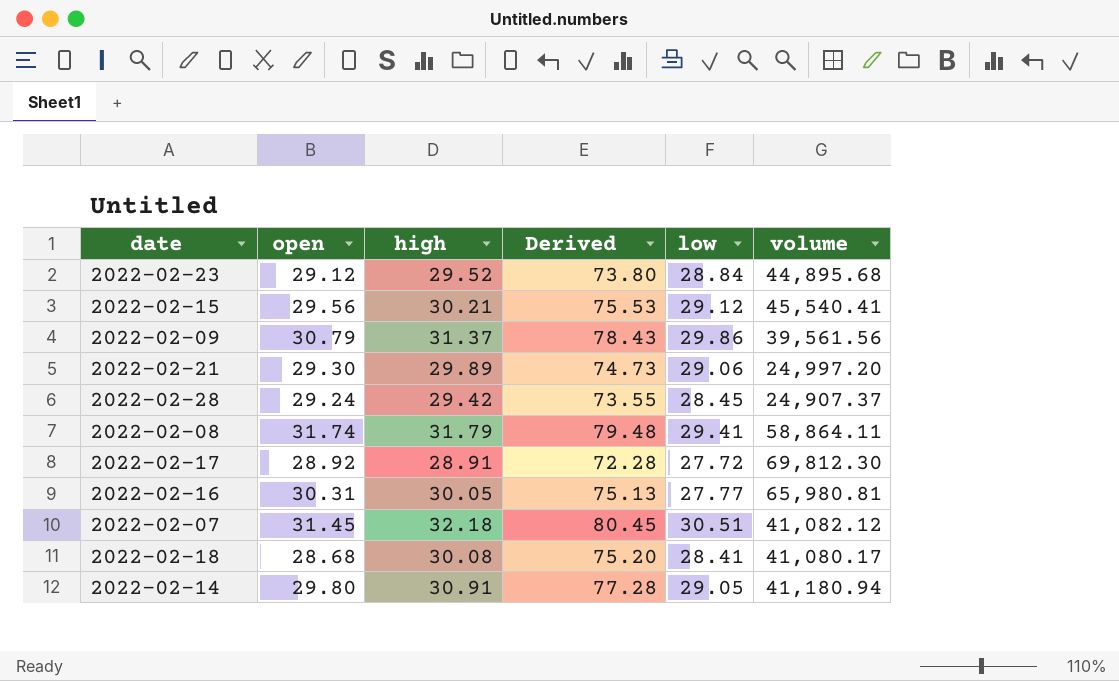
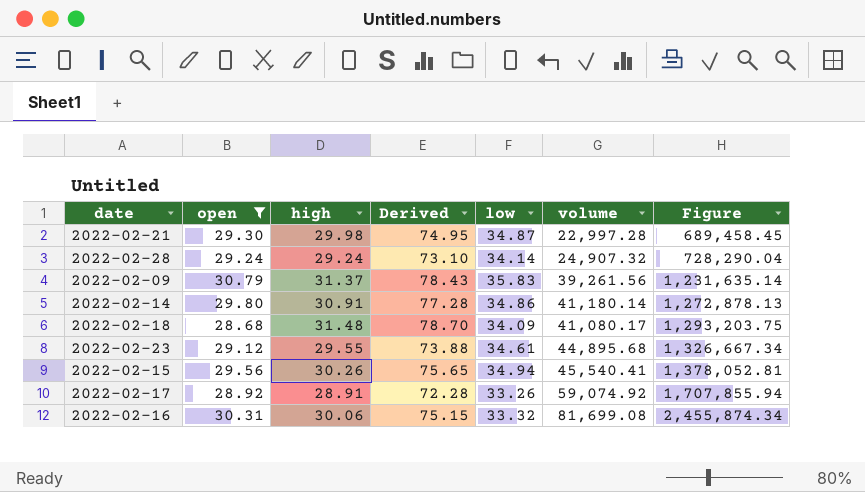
filter: none -> open <= 30.79
row order: none -> Figure ascending
column Figure | formula: none -> [high] * [volume]
2022-02-21 | high: 29.89 -> 29.98
2022-02-21 | Derived: 74.73 -> 74.95
2022-02-21 | low: 29.06 -> 34.87
2022-02-21 | volume: 24,997.20 -> 22,997.28
2022-02-28 | high: 29.42 -> 29.24
2022-02-28 | Derived: 73.55 -> 73.10
2022-02-28 | low: 28.45 -> 34.14
2022-02-28 | volume: 24,907.37 -> 24,907.32
2022-02-09 | low: 29.86 -> 35.83
2022-02-09 | volume: 39,561.56 -> 39,261.56
2022-02-14 | low: 29.05 -> 34.86
2022-02-14 | volume: 41,180.94 -> 41,180.14
2022-02-18 | high: 30.08 -> 31.48
2022-02-18 | Derived: 75.20 -> 78.70
2022-02-18 | low: 28.41 -> 34.09
2022-02-23 | high: 29.52 -> 29.55
2022-02-23 | Derived: 73.80 -> 73.88
2022-02-23 | low: 28.84 -> 34.61
2022-02-15 | high: 30.21 -> 30.26
2022-02-15 | Derived: 75.53 -> 75.65
2022-02-15 | low: 29.12 -> 34.94
2022-02-17 | low: 27.72 -> 33.26
2022-02-17 | volume: 69,812.30 -> 59,074.92
2022-02-16 | high: 30.05 -> 30.06
2022-02-16 | Derived: 75.13 -> 75.15
2022-02-16 | low: 27.77 -> 33.32
2022-02-16 | volume: 65,980.81 -> 81,699.08

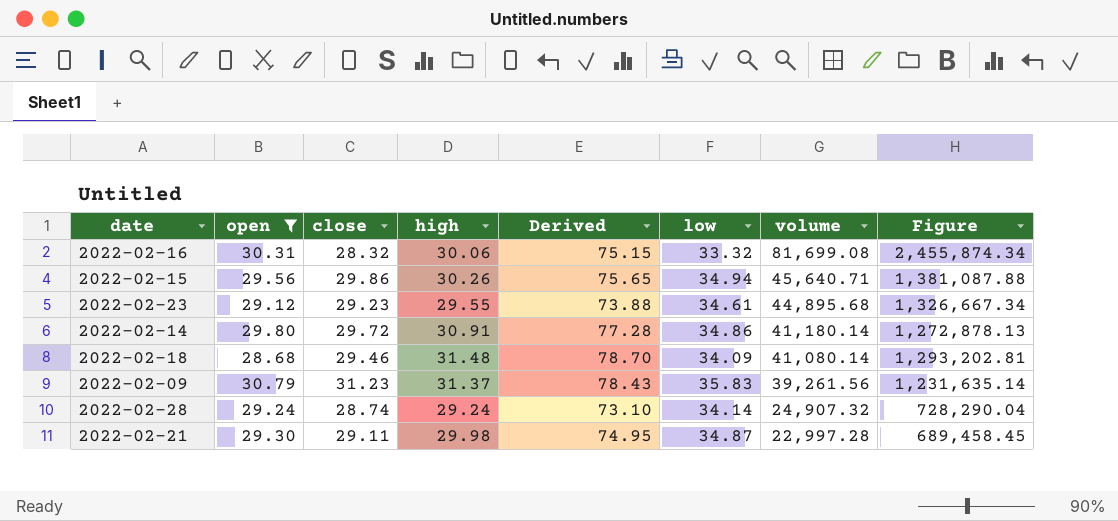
row order: Figure ascending -> volume descending
column close | position: none -> 3
row 2022-02-17: 28.92 | 28.91 | 72.28 | 33.26 | 59,074.92 | 1,707,855.94 -> none
2022-02-15 | volume: 45,540.41 -> 45,640.71
2022-02-15 | Figure: 1,378,052.81 -> 1,381,087.88
2022-02-18 | volume: 41,080.17 -> 41,080.14
2022-02-18 | Figure: 1,293,203.75 -> 1,293,202.81

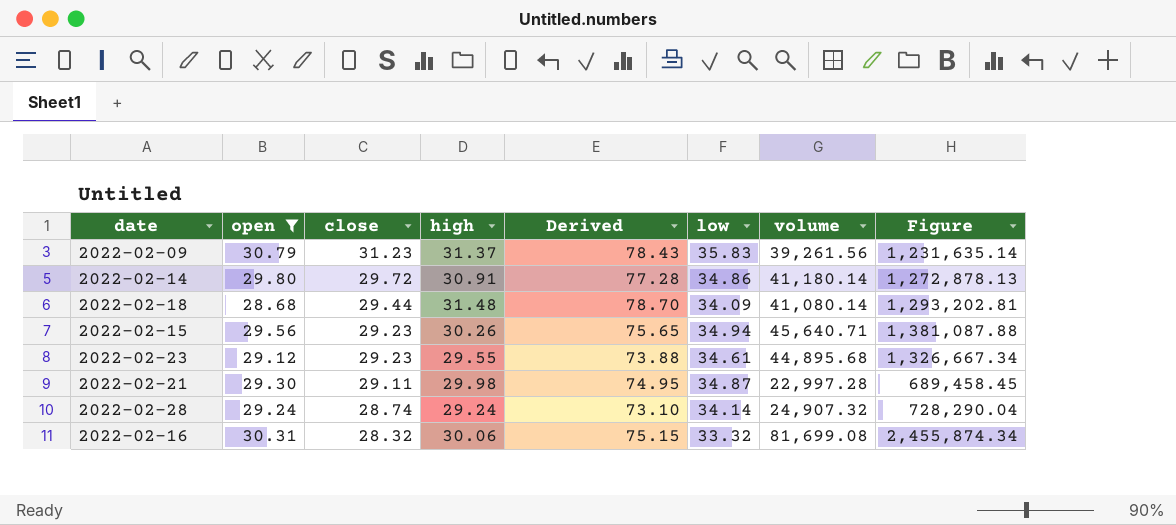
row order: volume descending -> close descending
2022-02-18 | close: 29.46 -> 29.44
2022-02-15 | close: 29.86 -> 29.23

